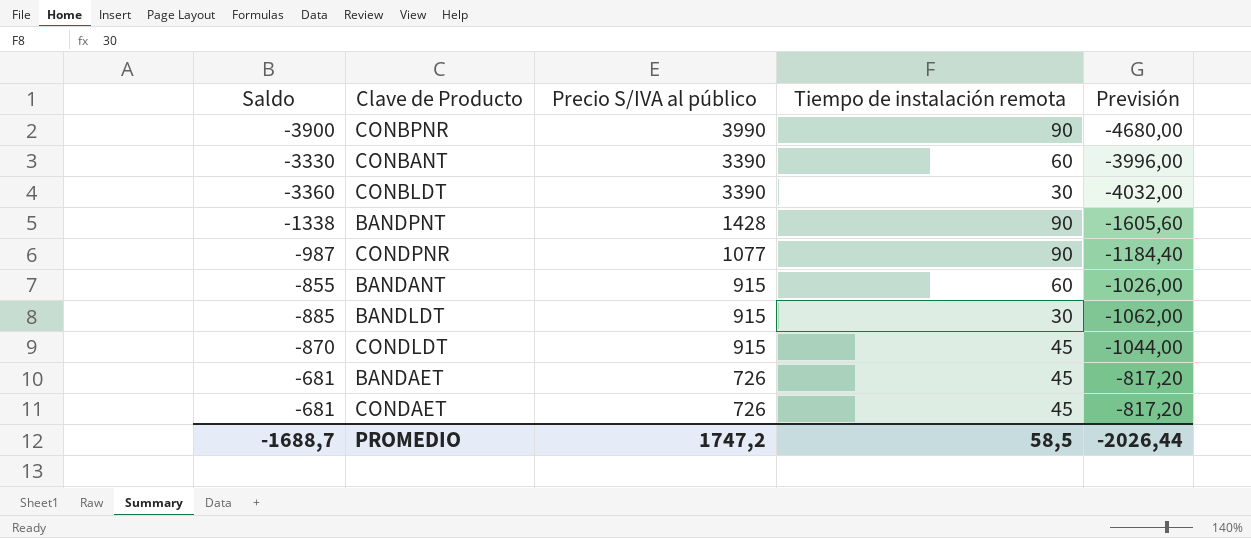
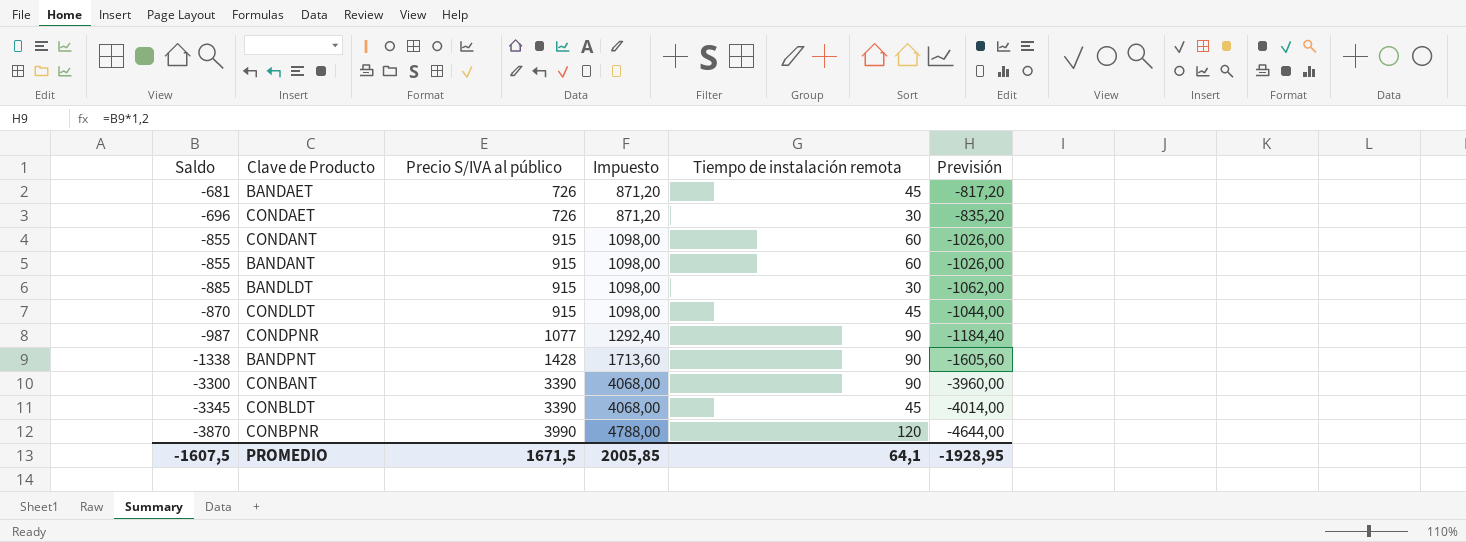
row order: Precio S/IVA al público descending -> Precio S/IVA al público ascending
column Impuesto | formula: none -> [Precio S/IVA al público] * 1,2
CONDAET | Saldo: -681 -> -696
CONDAET | Tiempo de instalación remota: 45 -> 30
CONDAET | Previsión: -817,20 -> -835,20
row CONDANT: none -> -855 | 915 | 1098,00 | 60 | -1026,00
CONBANT | Saldo: -3330 -> -3300
CONBANT | Tiempo de instalación remota: 60 -> 90
CONBANT | Previsión: -3996,00 -> -3960,00
CONBLDT | Saldo: -3360 -> -3345
CONBLDT | Tiempo de instalación remota: 30 -> 45
CONBLDT | Previsión: -4032,00 -> -4014,00
CONBPNR | Saldo: -3900 -> -3870
CONBPNR | Tiempo de instalación remota: 90 -> 120
CONBPNR | Previsión: -4680,00 -> -4644,00
PROMEDIO | Saldo: -1688,7 -> -1607,5
PROMEDIO | Precio S/IVA al público: 1747,2 -> 1671,5
PROMEDIO | Tiempo de instalación remota: 58,5 -> 64,1
PROMEDIO | Previsión: -2026,44 -> -1928,95

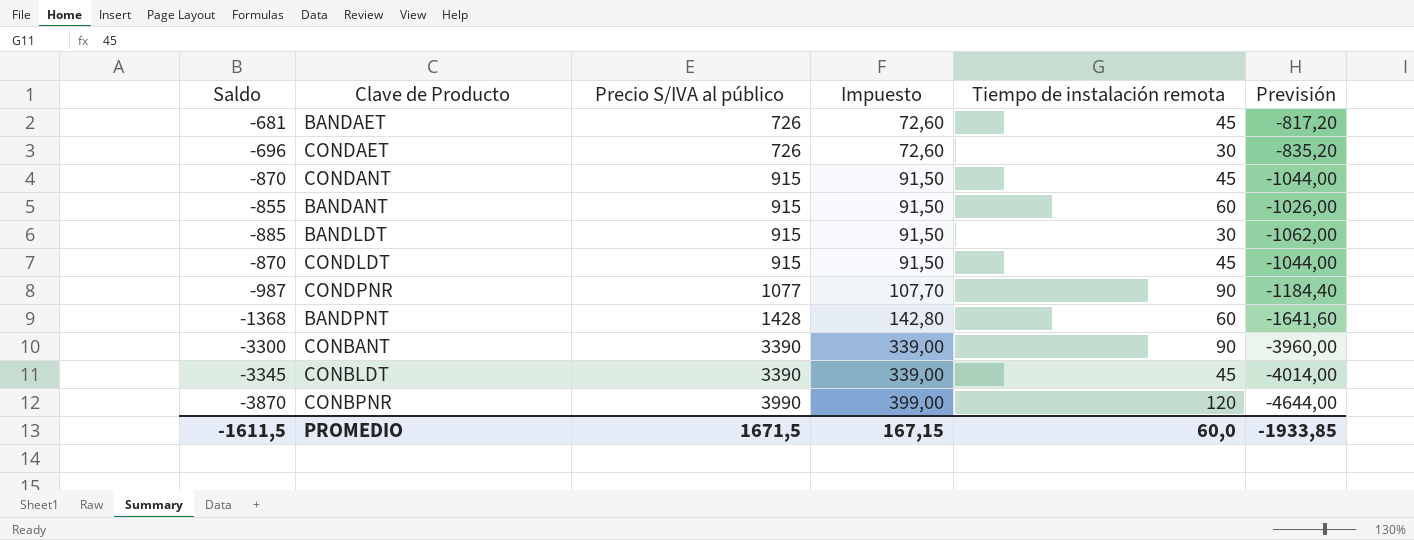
column Impuesto | formula: [Precio S/IVA al público] * 1,2 -> [Precio S/IVA al público] * 0,1
CONDANT | Saldo: -855 -> -870
CONDANT | Tiempo de instalación remota: 60 -> 45
CONDANT | Previsión: -1026,00 -> -1044,00
BANDPNT | Saldo: -1338 -> -1368
BANDPNT | Tiempo de instalación remota: 90 -> 60
BANDPNT | Previsión: -1605,60 -> -1641,60
PROMEDIO | Saldo: -1607,5 -> -1611,5
PROMEDIO | Impuesto: 2005,85 -> 167,15
PROMEDIO | Tiempo de instalación remota: 64,1 -> 60,0
PROMEDIO | Previsión: -1928,95 -> -1933,85

